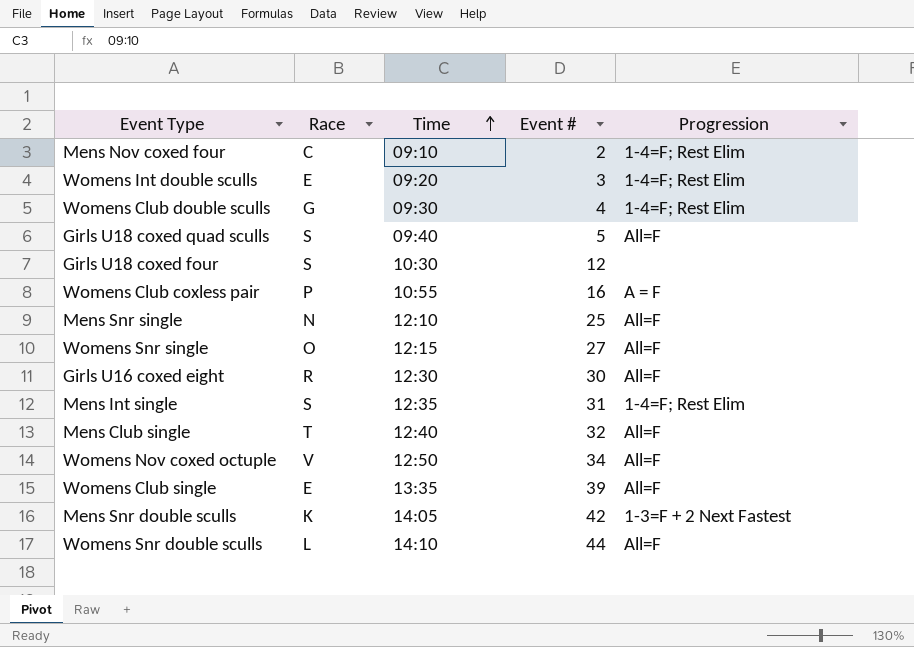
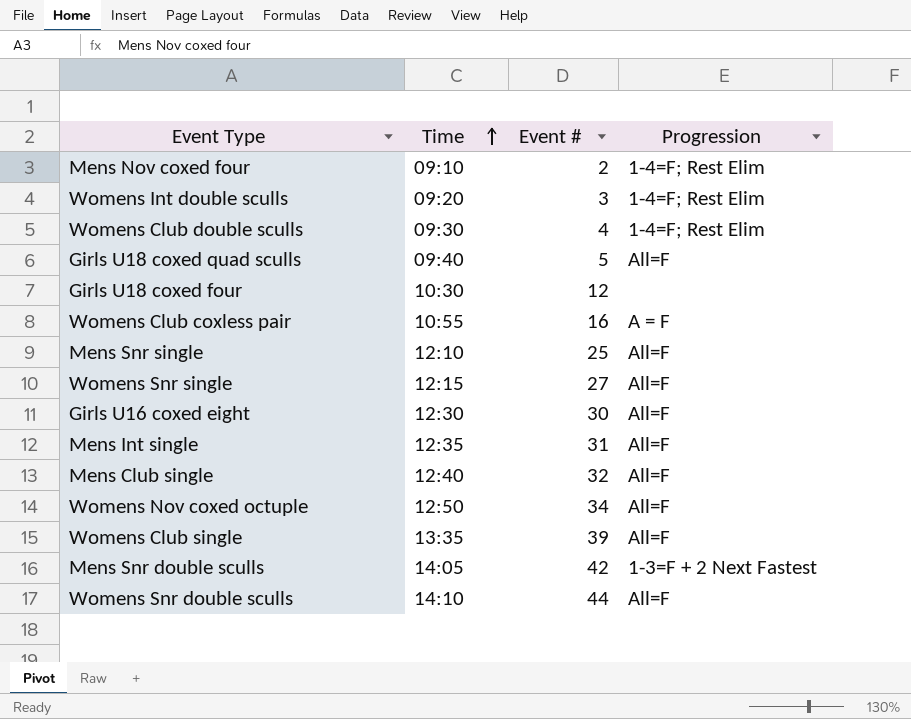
column Race | position: 2 -> none
Mens Int single | Progression: 1-4=F; Rest Elim -> All=F

